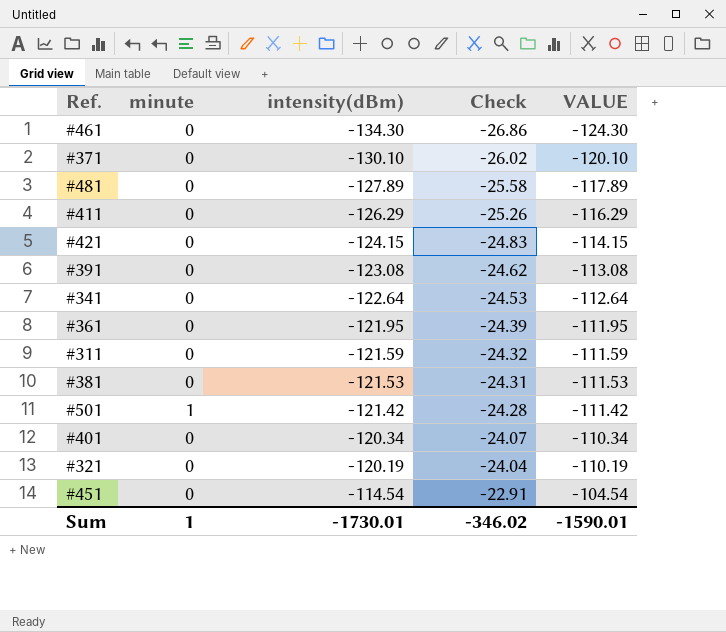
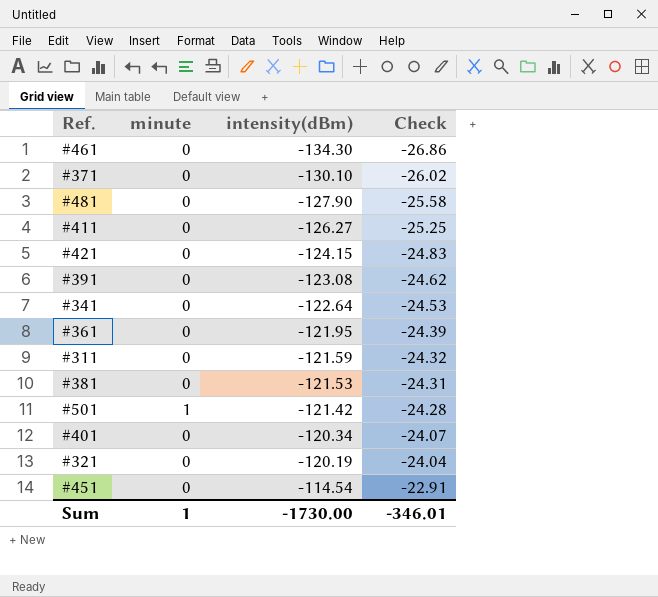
column VALUE | formula: [intensity(dBm)] + 10 -> none
#481 | intensity(dBm): -127.89 -> -127.90
#411 | intensity(dBm): -126.29 -> -126.27
#411 | Check: -25.26 -> -25.25
Sum | intensity(dBm): -1730.01 -> -1730.00
Sum | Check: -346.02 -> -346.01

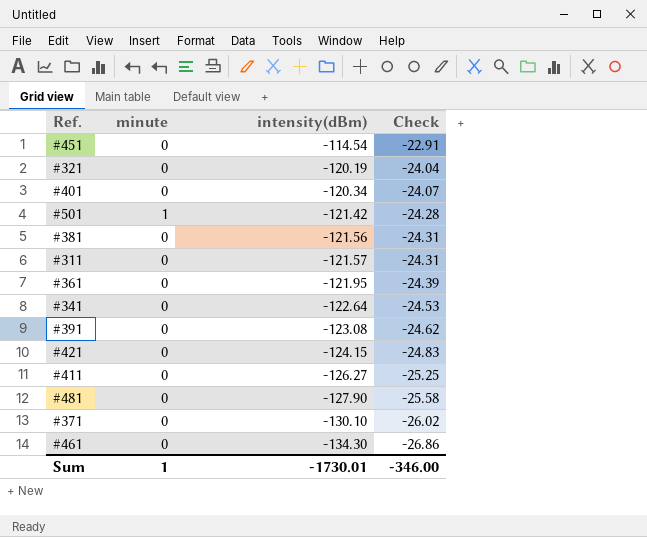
row order: intensity(dBm) ascending -> intensity(dBm) descending
#381 | intensity(dBm): -121.53 -> -121.56
#311 | intensity(dBm): -121.59 -> -121.57
#311 | Check: -24.32 -> -24.31
Sum | intensity(dBm): -1730.00 -> -1730.01
Sum | Check: -346.01 -> -346.00

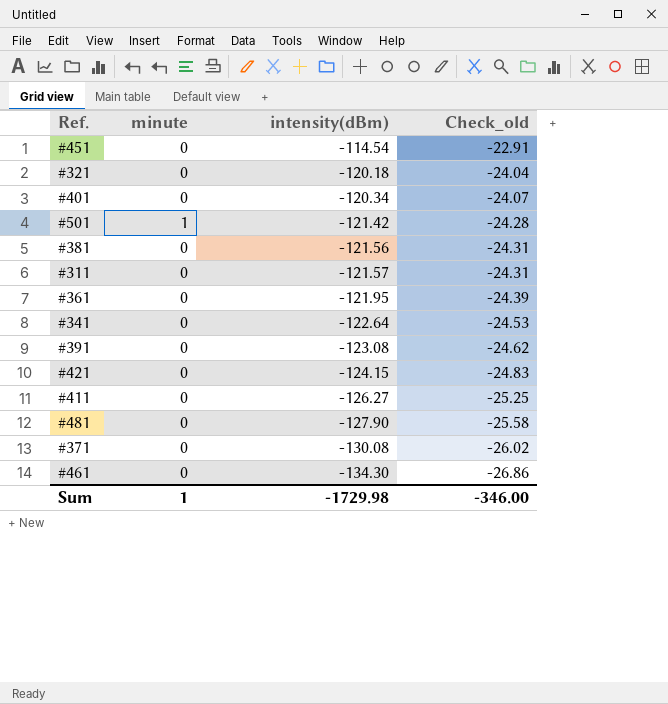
column name: Check -> Check_old
#321 | intensity(dBm): -120.19 -> -120.18
#371 | intensity(dBm): -130.10 -> -130.08
Sum | intensity(dBm): -1730.01 -> -1729.98

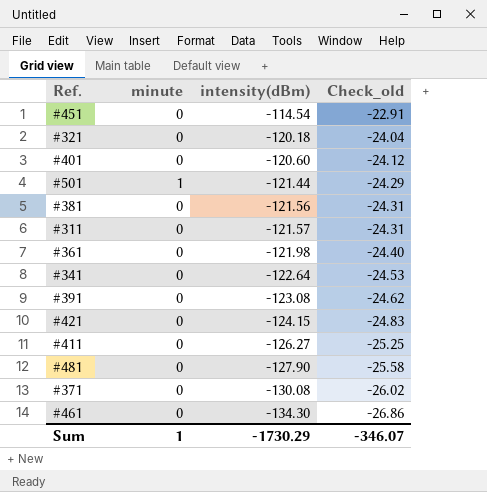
#401 | intensity(dBm): -120.34 -> -120.60
#401 | Check_old: -24.07 -> -24.12
#501 | intensity(dBm): -121.42 -> -121.44
#501 | Check_old: -24.28 -> -24.29
#361 | intensity(dBm): -121.95 -> -121.98
#361 | Check_old: -24.39 -> -24.40
Sum | intensity(dBm): -1729.98 -> -1730.29
Sum | Check_old: -346.00 -> -346.07

